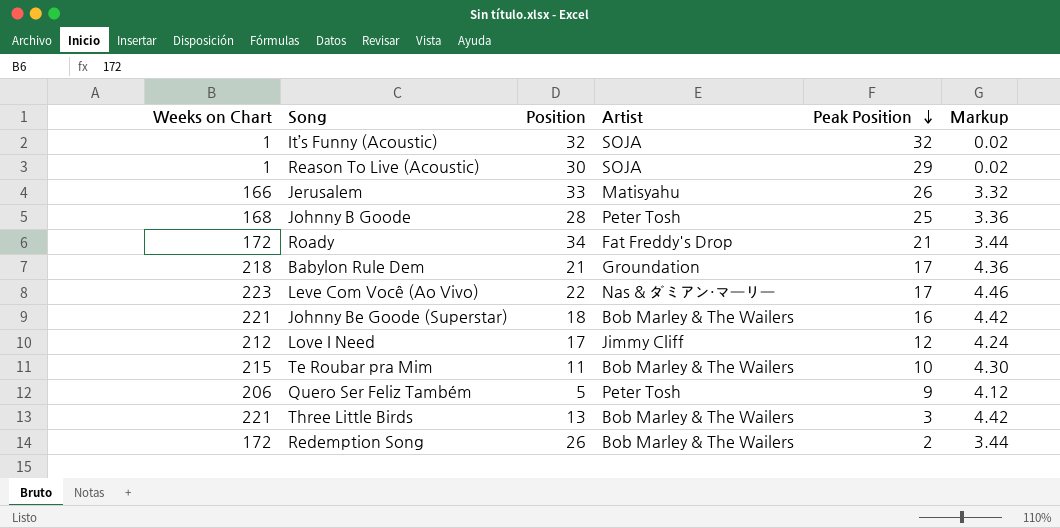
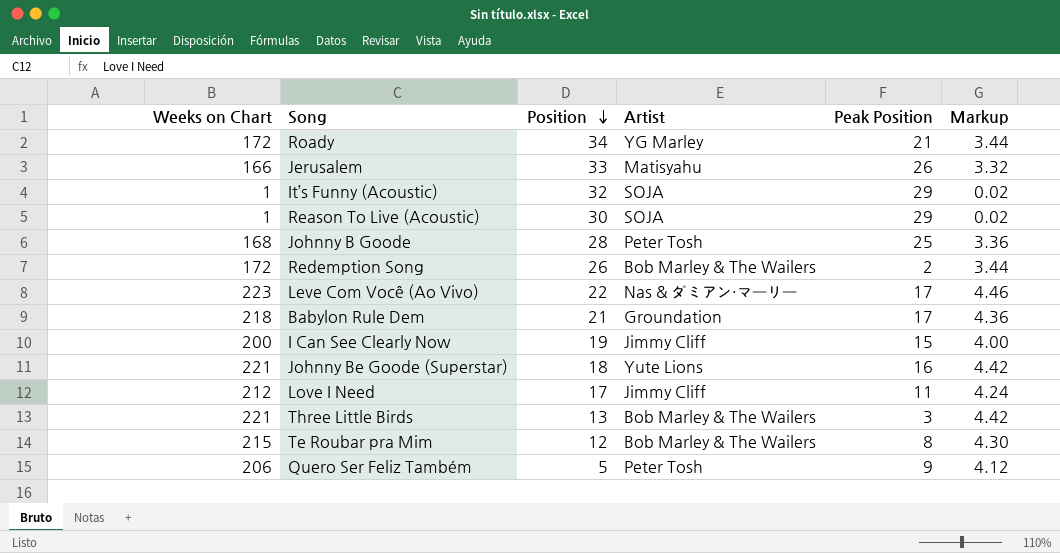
row order: Peak Position descending -> Position descending
Roady | Artist: Fat Freddy's Drop -> YG Marley
It’s Funny (Acoustic) | Peak Position: 32 -> 29
row I Can See Clearly Now: none -> 200 | 19 | Jimmy Cliff | 15 | 4.00
Johnny Be Goode (Superstar) | Artist: Bob Marley & The Wailers -> Yute Lions
Love I Need | Peak Position: 12 -> 11
Te Roubar pra Mim | Position: 11 -> 12
Te Roubar pra Mim | Peak Position: 10 -> 8

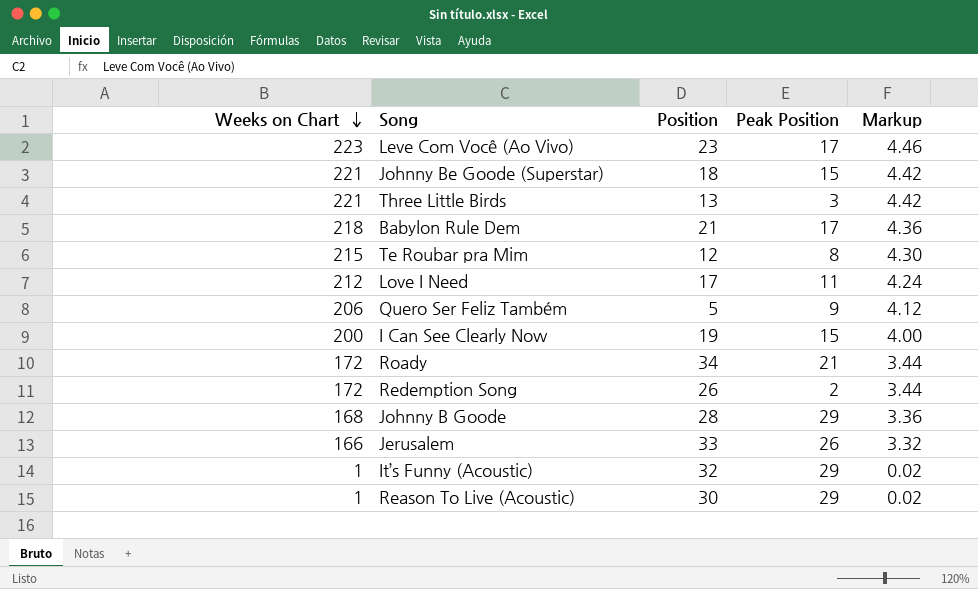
row order: Position descending -> Weeks on Chart descending
column Artist | position: 4 -> none
Leve Com Você (Ao Vivo) | Position: 22 -> 23
Johnny Be Goode (Superstar) | Peak Position: 16 -> 15
Johnny B Goode | Peak Position: 25 -> 29

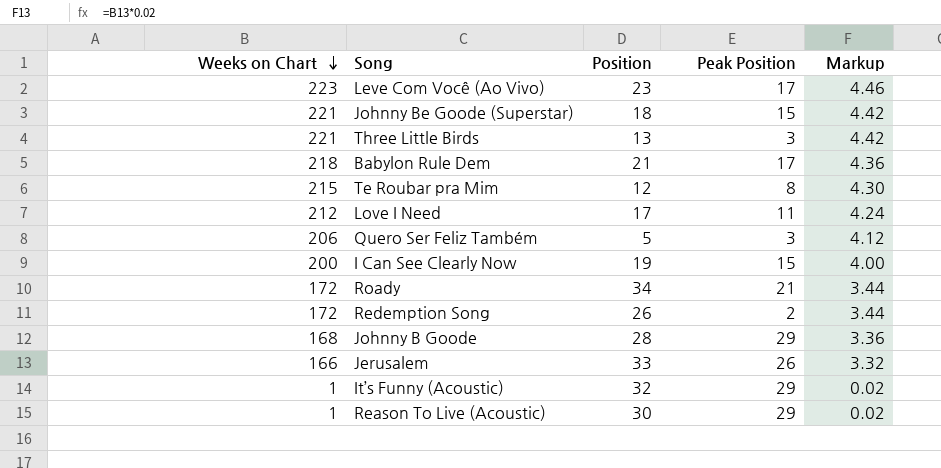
Quero Ser Feliz Também | Peak Position: 9 -> 3

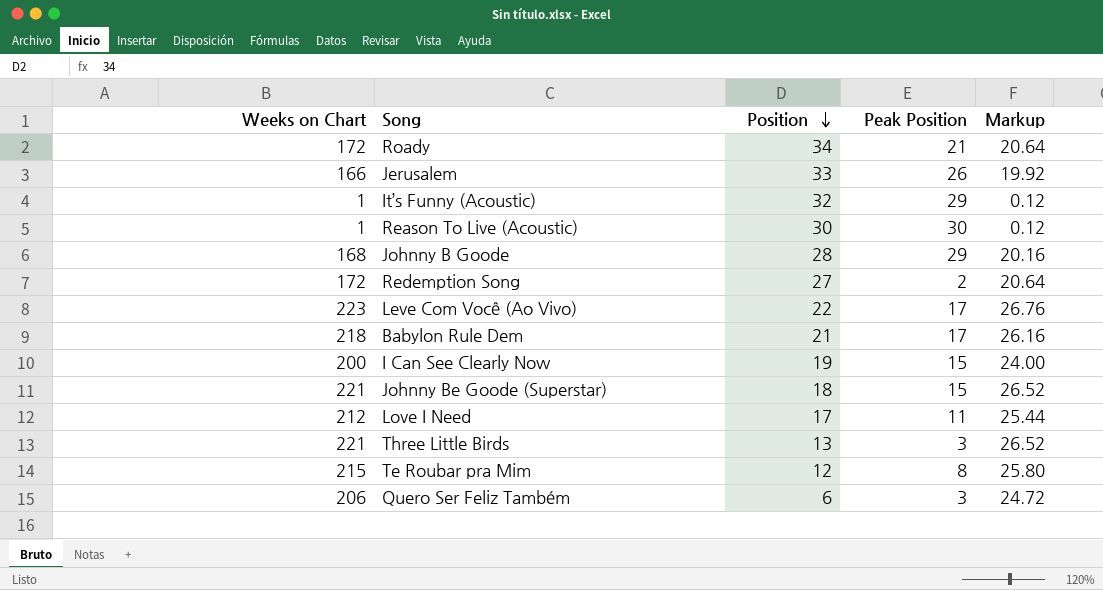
row order: Weeks on Chart descending -> Position descending
column Markup | formula: [Weeks on Chart] * 0.02 -> [Weeks on Chart] * 0.12
Reason To Live (Acoustic) | Peak Position: 29 -> 30
Redemption Song | Position: 26 -> 27
Leve Com Você (Ao Vivo) | Position: 23 -> 22
Quero Ser Feliz Também | Position: 5 -> 6

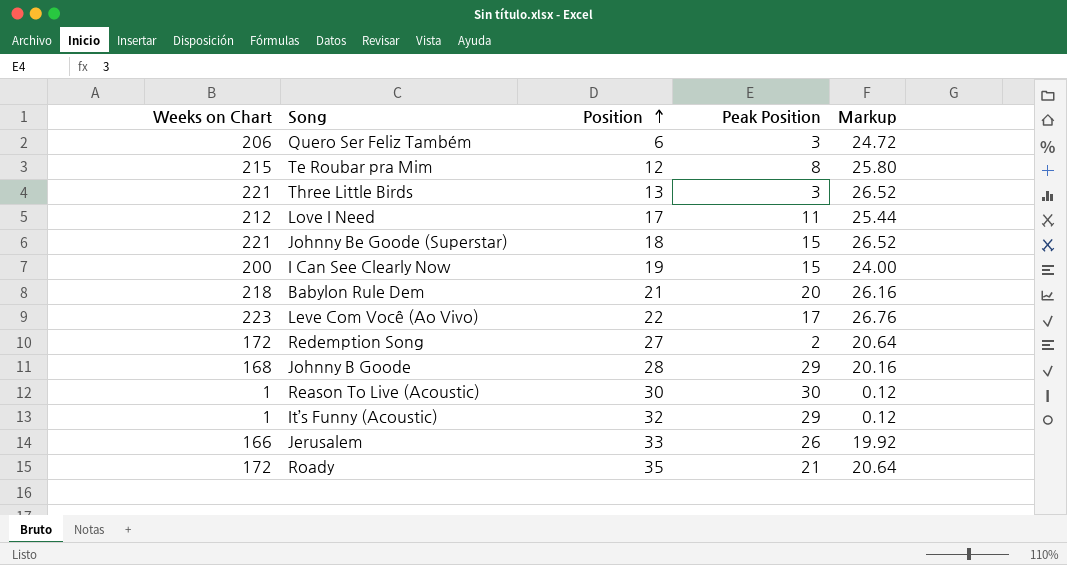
row order: Position descending -> Position ascending
Babylon Rule Dem | Peak Position: 17 -> 20
Roady | Position: 34 -> 35

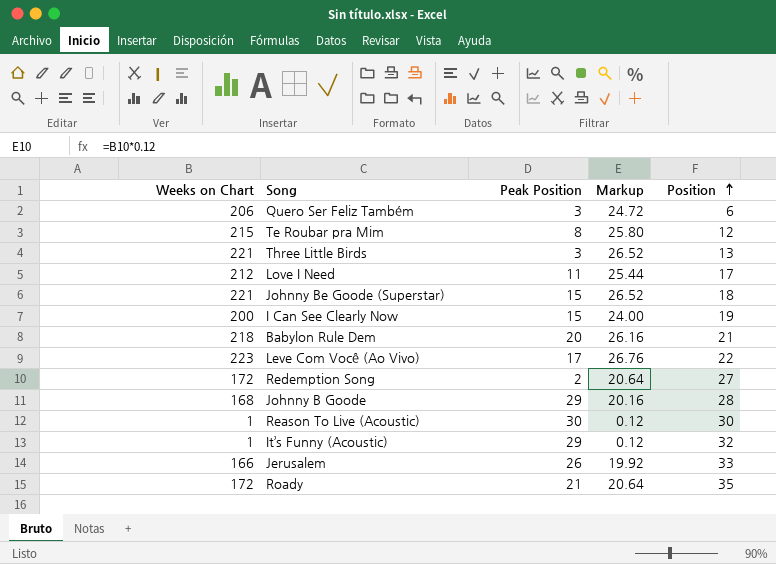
column Position | position: 3 -> 5

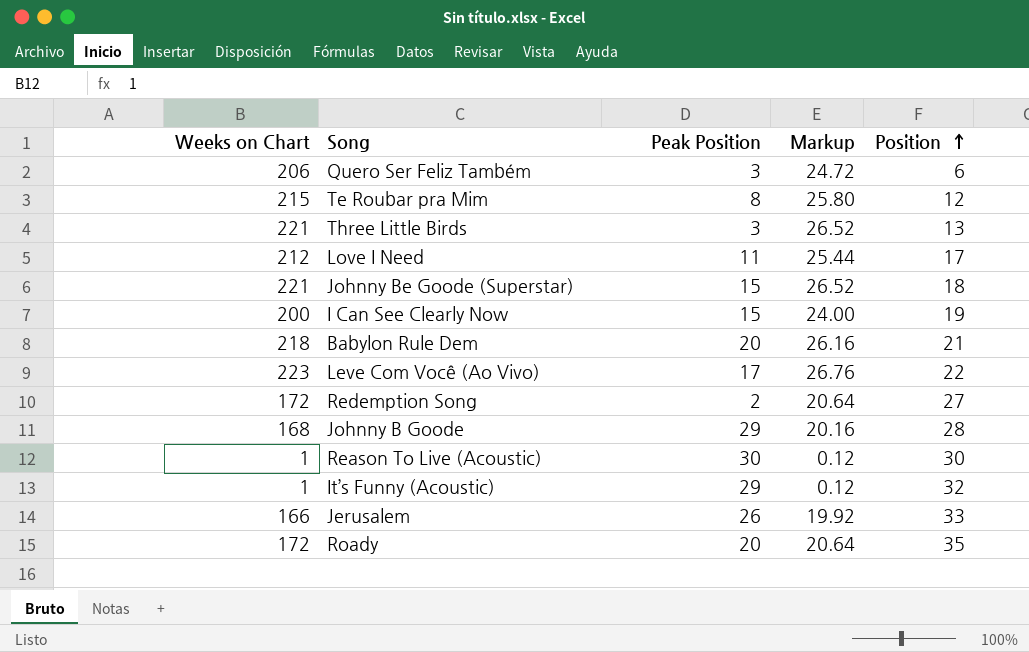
Roady | Peak Position: 21 -> 20

